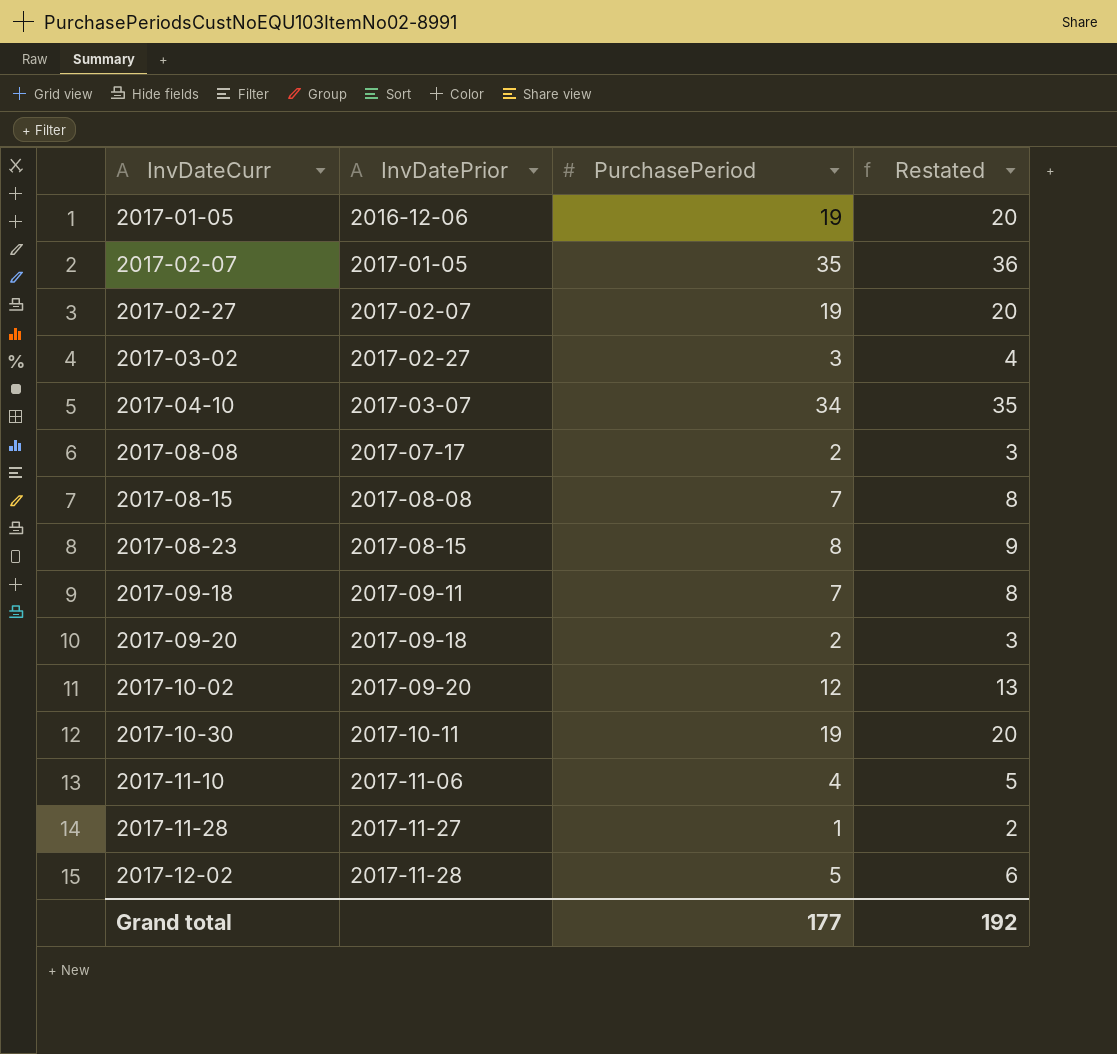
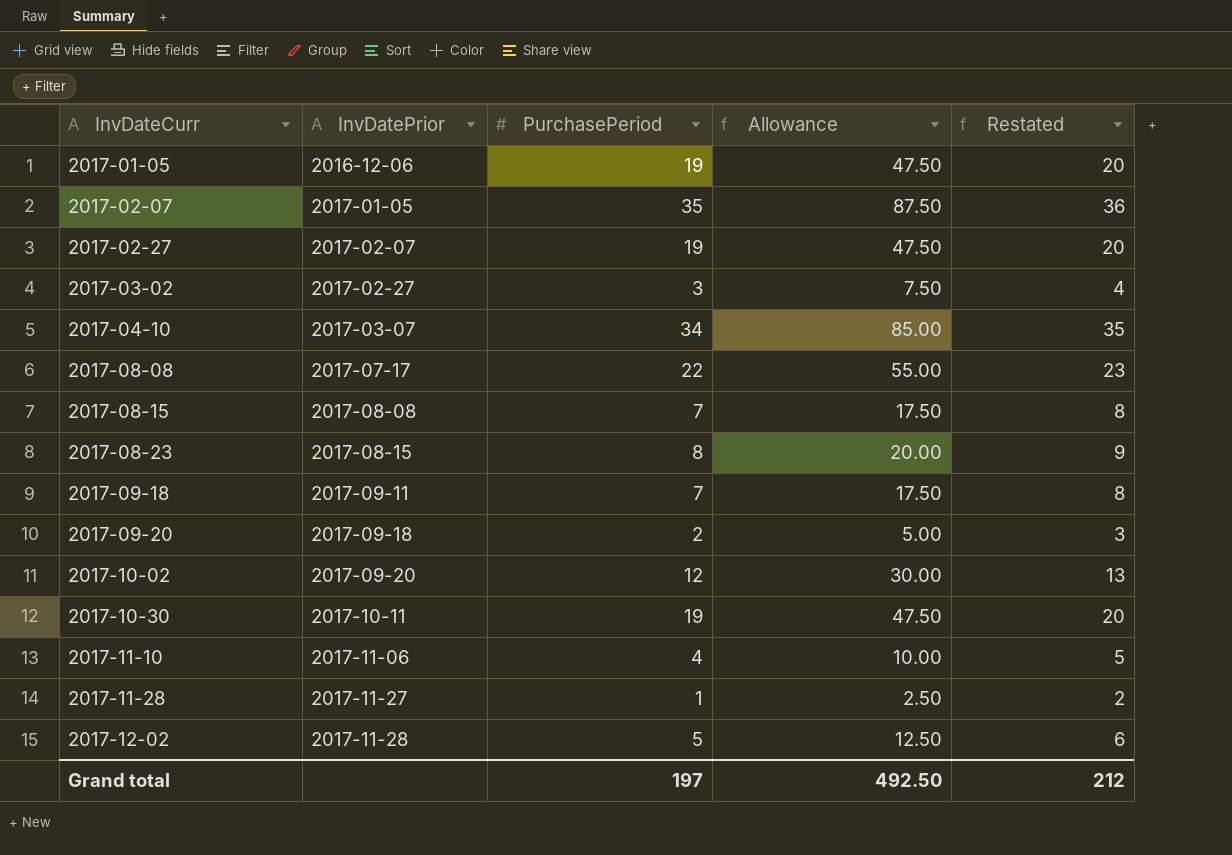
column Allowance | formula: none -> [PurchasePeriod] * 2.5
2017-08-08 | PurchasePeriod: 2 -> 22
2017-08-08 | Restated: 3 -> 23
Grand total | PurchasePeriod: 177 -> 197
Grand total | Restated: 192 -> 212

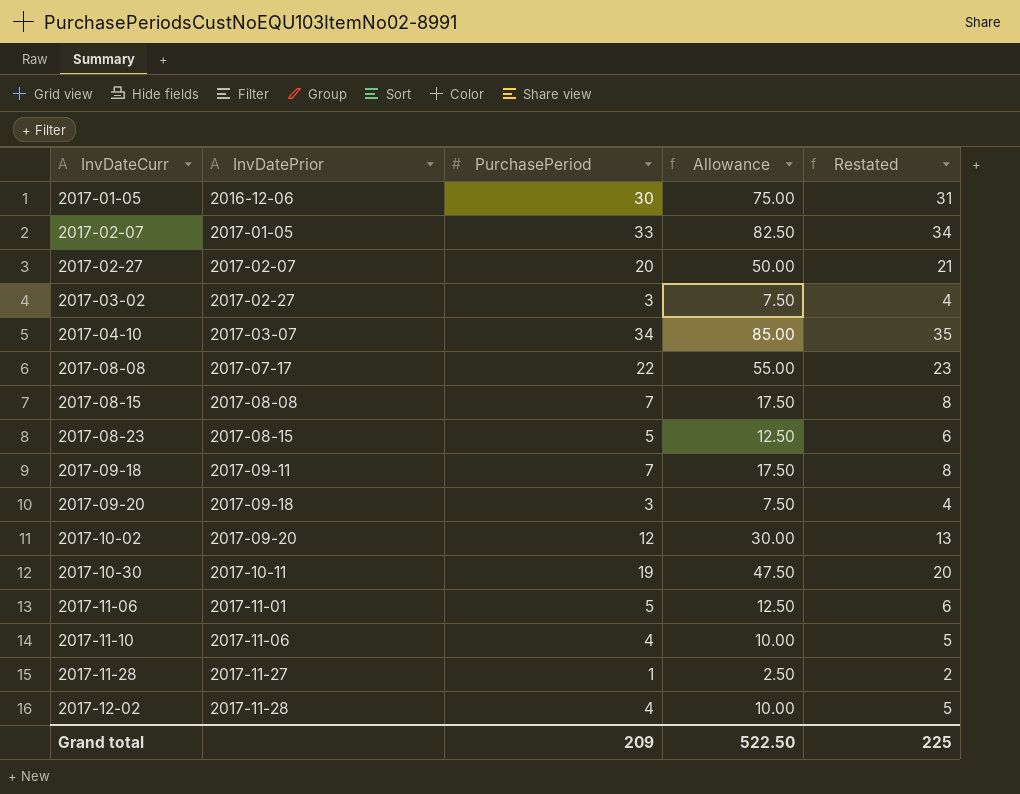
2017-01-05 | PurchasePeriod: 19 -> 30
2017-01-05 | Allowance: 47.50 -> 75.00
2017-01-05 | Restated: 20 -> 31
2017-02-07 | PurchasePeriod: 35 -> 33
2017-02-07 | Allowance: 87.50 -> 82.50
2017-02-07 | Restated: 36 -> 34
2017-02-27 | PurchasePeriod: 19 -> 20
2017-02-27 | Allowance: 47.50 -> 50.00
2017-02-27 | Restated: 20 -> 21
2017-08-23 | PurchasePeriod: 8 -> 5
2017-08-23 | Allowance: 20.00 -> 12.50
2017-08-23 | Restated: 9 -> 6
2017-09-20 | PurchasePeriod: 2 -> 3
2017-09-20 | Allowance: 5.00 -> 7.50
2017-09-20 | Restated: 3 -> 4
row 2017-11-06: none -> 2017-11-01 | 5 | 12.50 | 6
2017-12-02 | PurchasePeriod: 5 -> 4
2017-12-02 | Allowance: 12.50 -> 10.00
2017-12-02 | Restated: 6 -> 5
Grand total | PurchasePeriod: 197 -> 209
Grand total | Allowance: 492.50 -> 522.50
Grand total | Restated: 212 -> 225

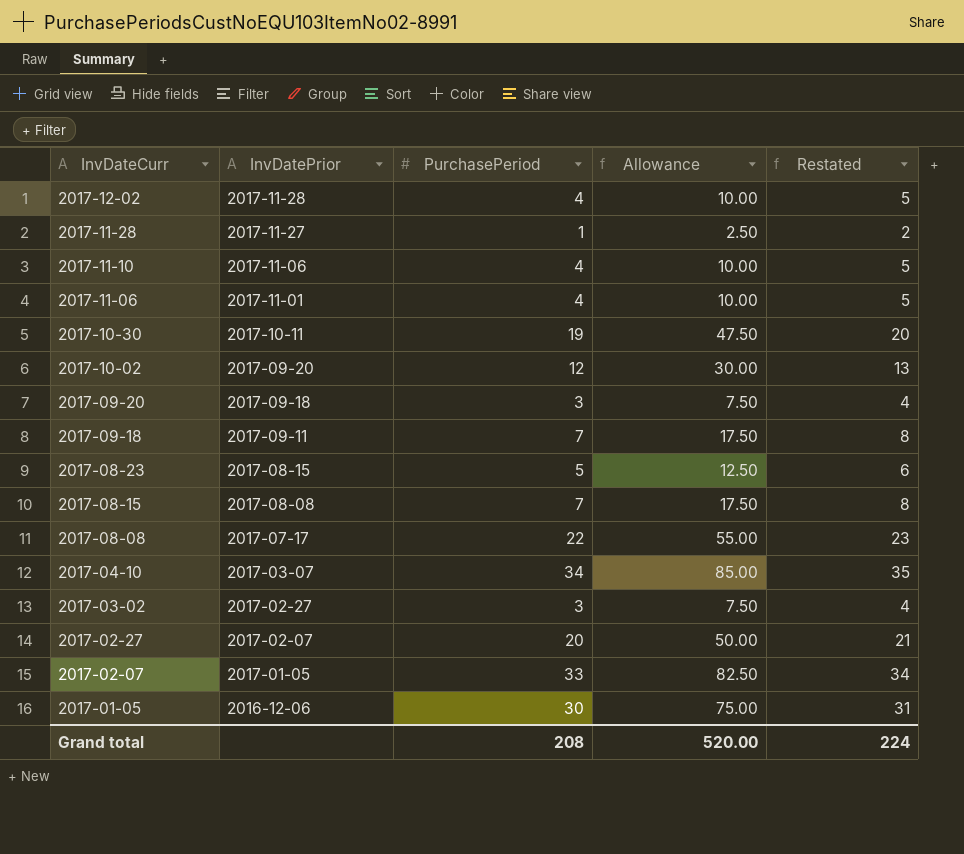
row order: InvDateCurr ascending -> InvDateCurr descending
2017-11-06 | PurchasePeriod: 5 -> 4
2017-11-06 | Allowance: 12.50 -> 10.00
2017-11-06 | Restated: 6 -> 5
Grand total | PurchasePeriod: 209 -> 208
Grand total | Allowance: 522.50 -> 520.00
Grand total | Restated: 225 -> 224

